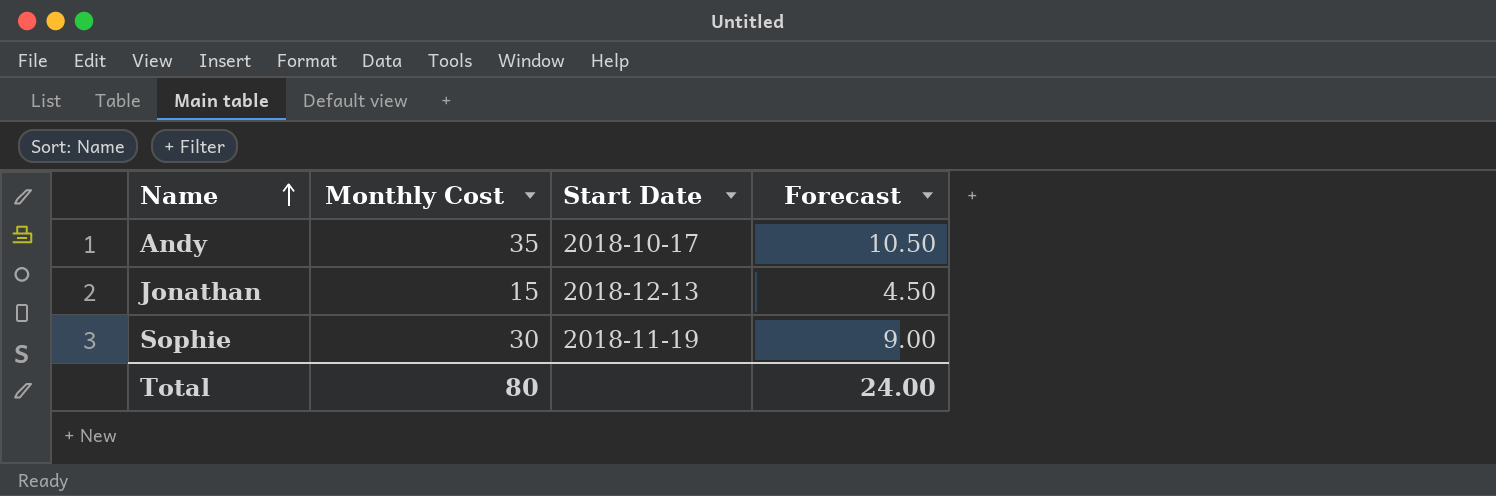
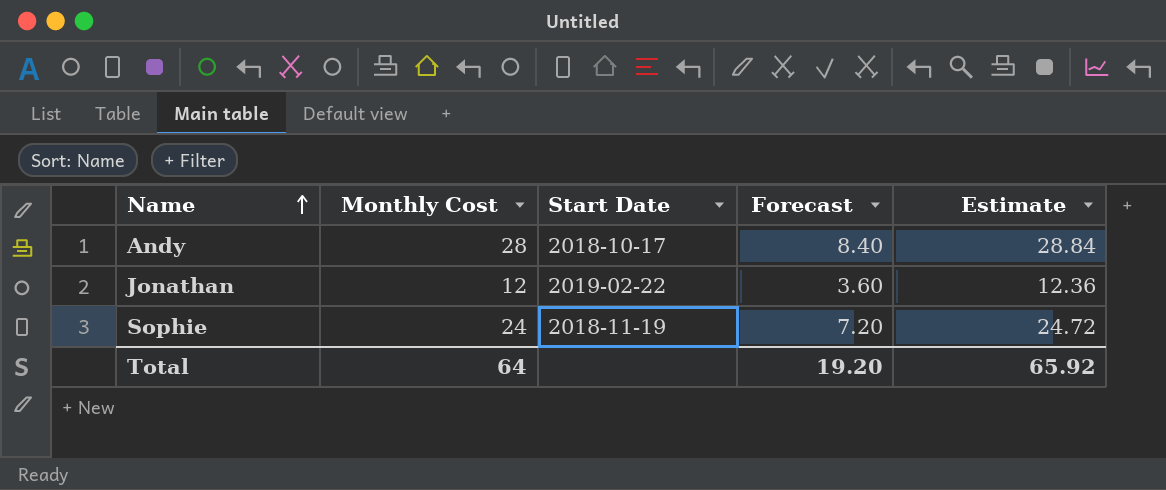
column Estimate | formula: none -> [Monthly Cost] * 1.03
Andy | Monthly Cost: 35 -> 28
Andy | Forecast: 10.50 -> 8.40
Jonathan | Monthly Cost: 15 -> 12
Jonathan | Start Date: 2018-12-13 -> 2019-02-22
Jonathan | Forecast: 4.50 -> 3.60
Sophie | Monthly Cost: 30 -> 24
Sophie | Forecast: 9.00 -> 7.20
Total | Monthly Cost: 80 -> 64
Total | Forecast: 24.00 -> 19.20

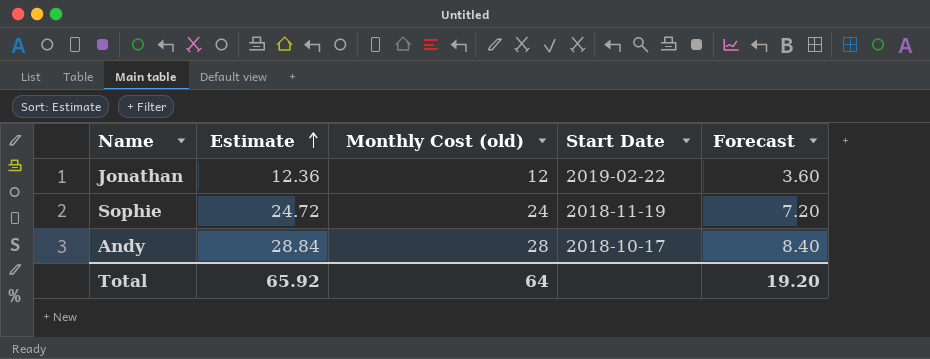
row order: Name ascending -> Estimate ascending
column Estimate | position: 5 -> 2
column name: Monthly Cost -> Monthly Cost (old)

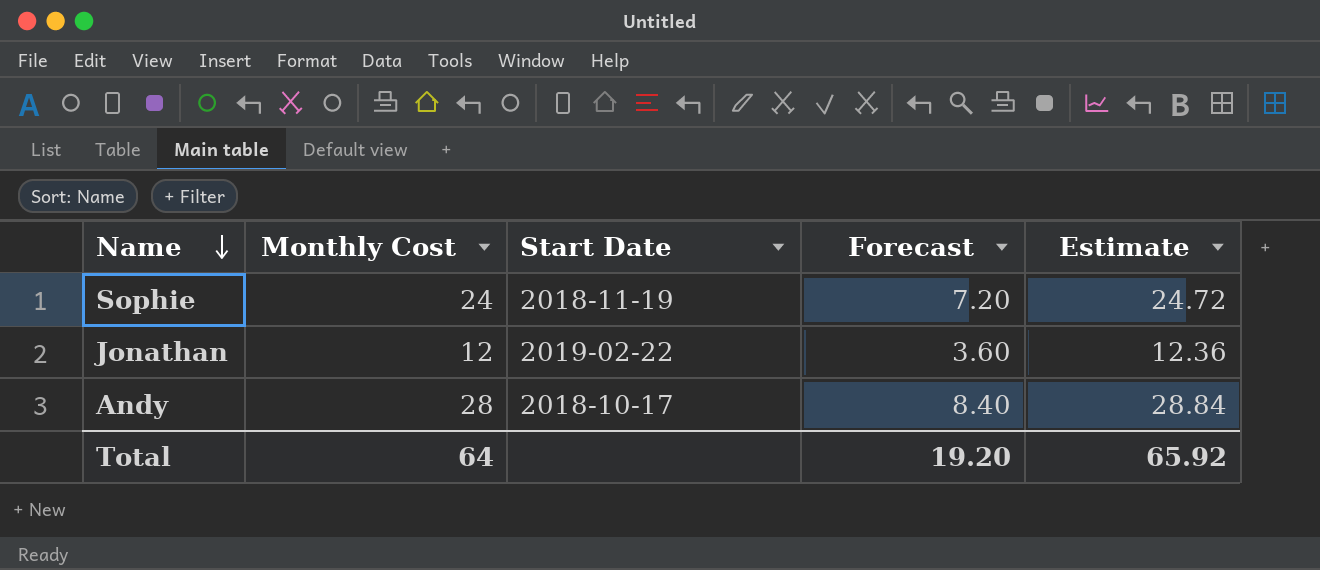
row order: Estimate ascending -> Name descending
column name: Monthly Cost (old) -> Monthly Cost
column Estimate | position: 2 -> 5

